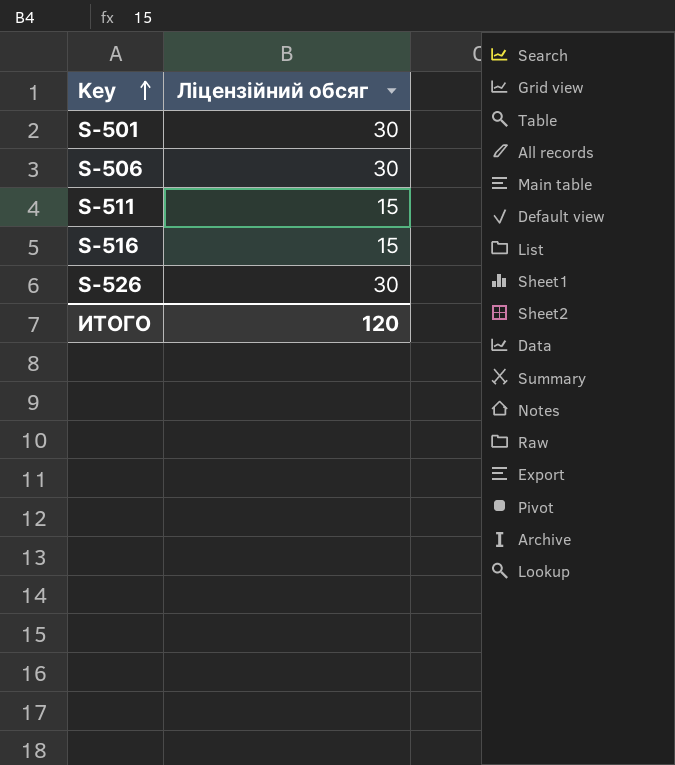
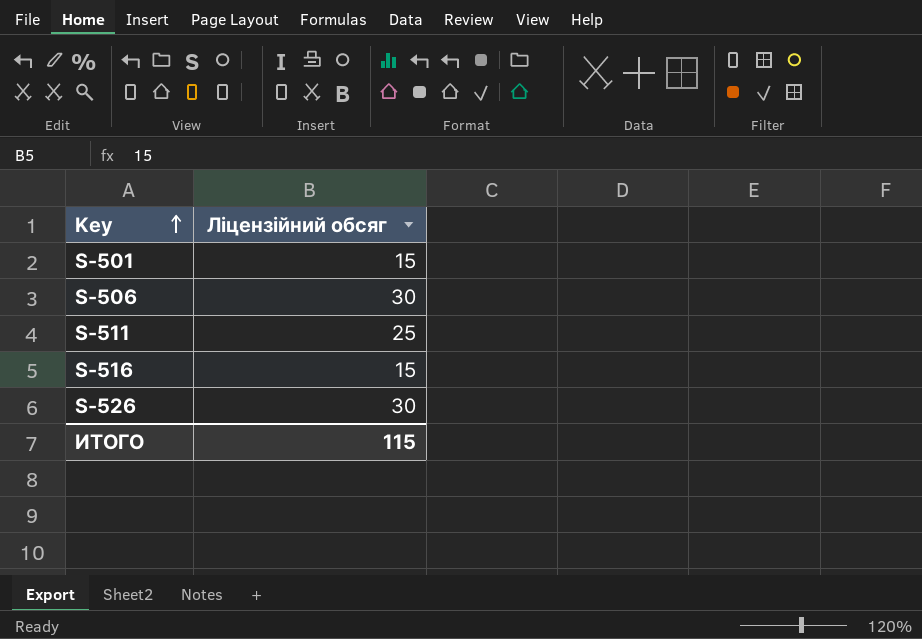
S-501 | Ліцензійний обсяг: 30 -> 15
S-511 | Ліцензійний обсяг: 15 -> 25
ИТОГО | Ліцензійний обсяг: 120 -> 115

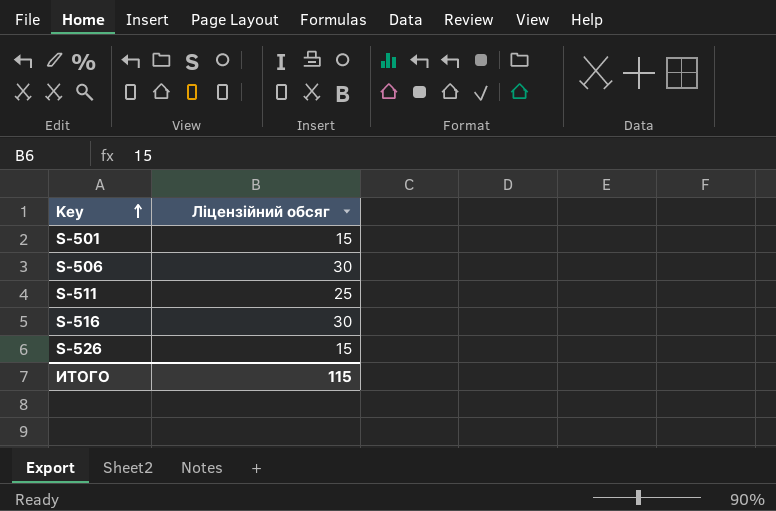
S-516 | Ліцензійний обсяг: 15 -> 30
S-526 | Ліцензійний обсяг: 30 -> 15

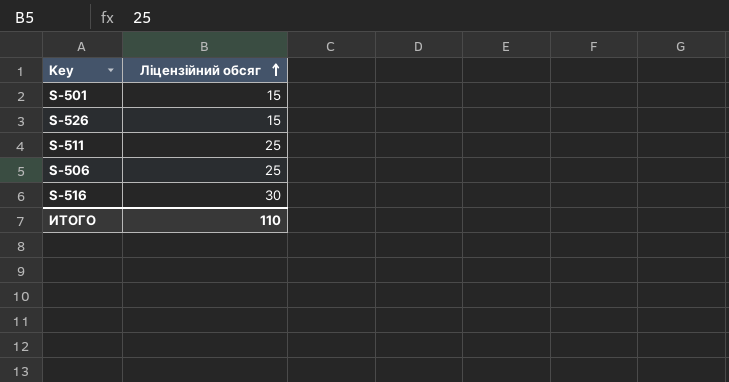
row order: Key ascending -> Ліцензійний обсяг ascending
S-506 | Ліцензійний обсяг: 30 -> 25
ИТОГО | Ліцензійний обсяг: 115 -> 110

